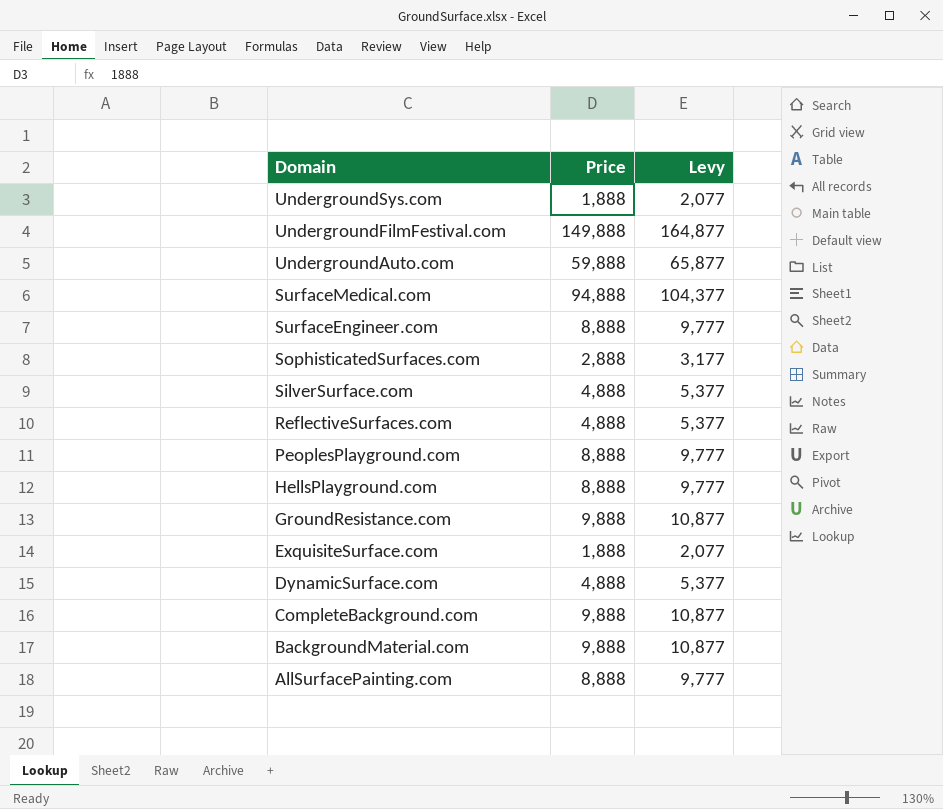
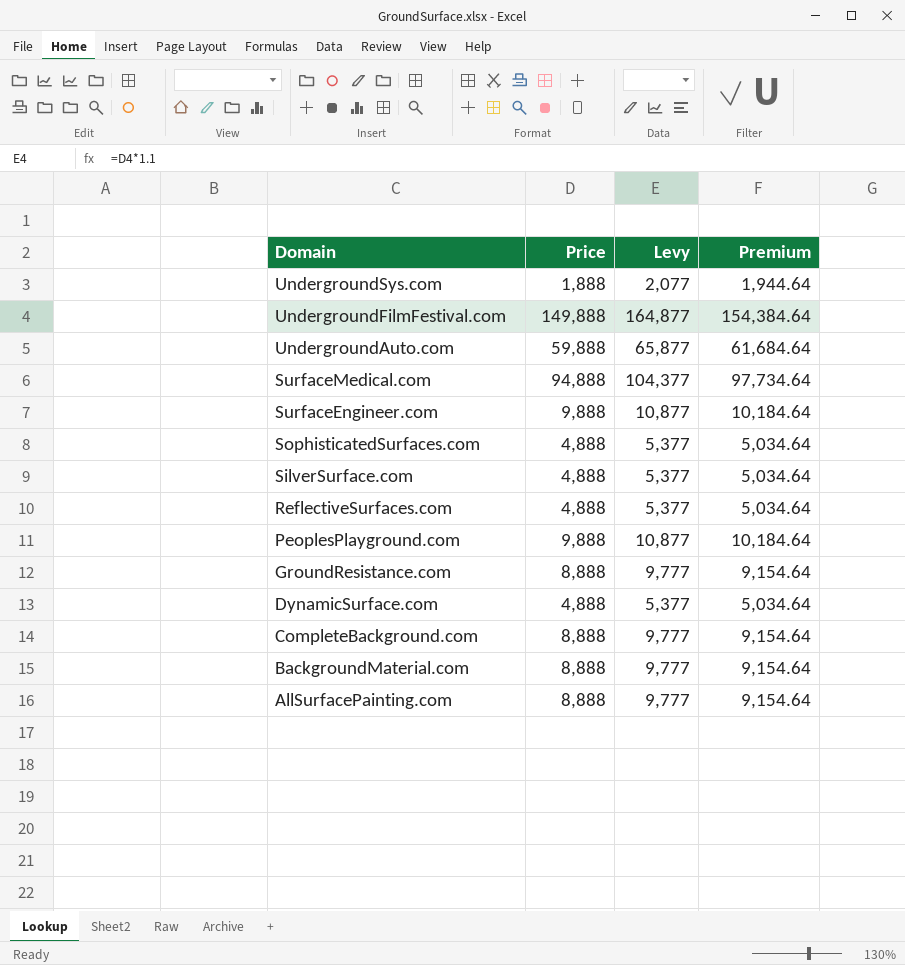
column Premium | formula: none -> [Price] * 1.03
row HellsPlayground.com: 8,888 | 9,777 -> none
row ExquisiteSurface.com: 1,888 | 2,077 -> none
SurfaceEngineer.com | Price: 8,888 -> 9,888
SurfaceEngineer.com | Levy: 9,777 -> 10,877
SophisticatedSurfaces.com | Price: 2,888 -> 4,888
SophisticatedSurfaces.com | Levy: 3,177 -> 5,377
PeoplesPlayground.com | Price: 8,888 -> 9,888
PeoplesPlayground.com | Levy: 9,777 -> 10,877
GroundResistance.com | Price: 9,888 -> 8,888
GroundResistance.com | Levy: 10,877 -> 9,777
CompleteBackground.com | Price: 9,888 -> 8,888
CompleteBackground.com | Levy: 10,877 -> 9,777
BackgroundMaterial.com | Price: 9,888 -> 8,888
BackgroundMaterial.com | Levy: 10,877 -> 9,777

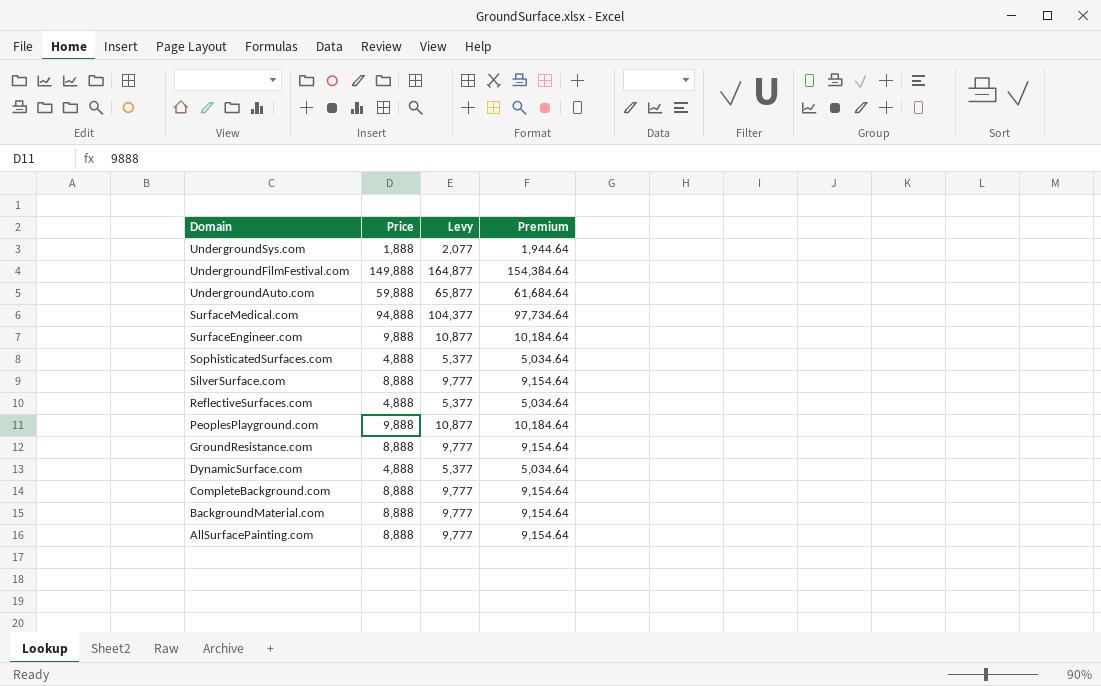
SilverSurface.com | Price: 4,888 -> 8,888
SilverSurface.com | Levy: 5,377 -> 9,777
SilverSurface.com | Premium: 5,034.64 -> 9,154.64

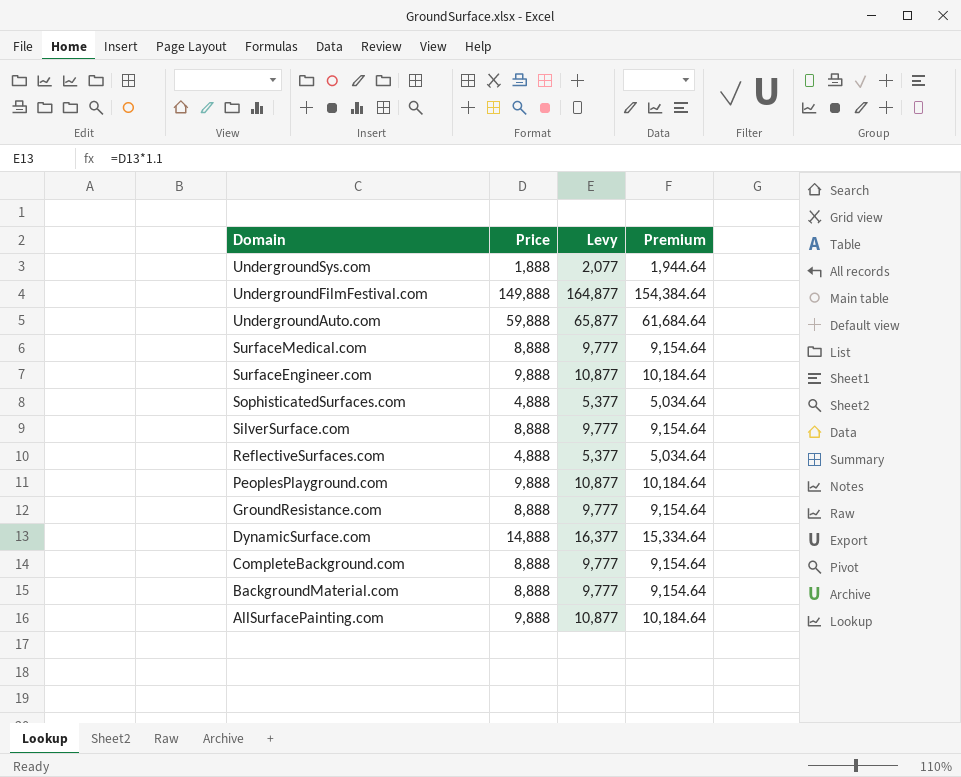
SurfaceMedical.com | Price: 94,888 -> 8,888
SurfaceMedical.com | Levy: 104,377 -> 9,777
SurfaceMedical.com | Premium: 97,734.64 -> 9,154.64
DynamicSurface.com | Price: 4,888 -> 14,888
DynamicSurface.com | Levy: 5,377 -> 16,377
DynamicSurface.com | Premium: 5,034.64 -> 15,334.64
AllSurfacePainting.com | Price: 8,888 -> 9,888
AllSurfacePainting.com | Levy: 9,777 -> 10,877
AllSurfacePainting.com | Premium: 9,154.64 -> 10,184.64

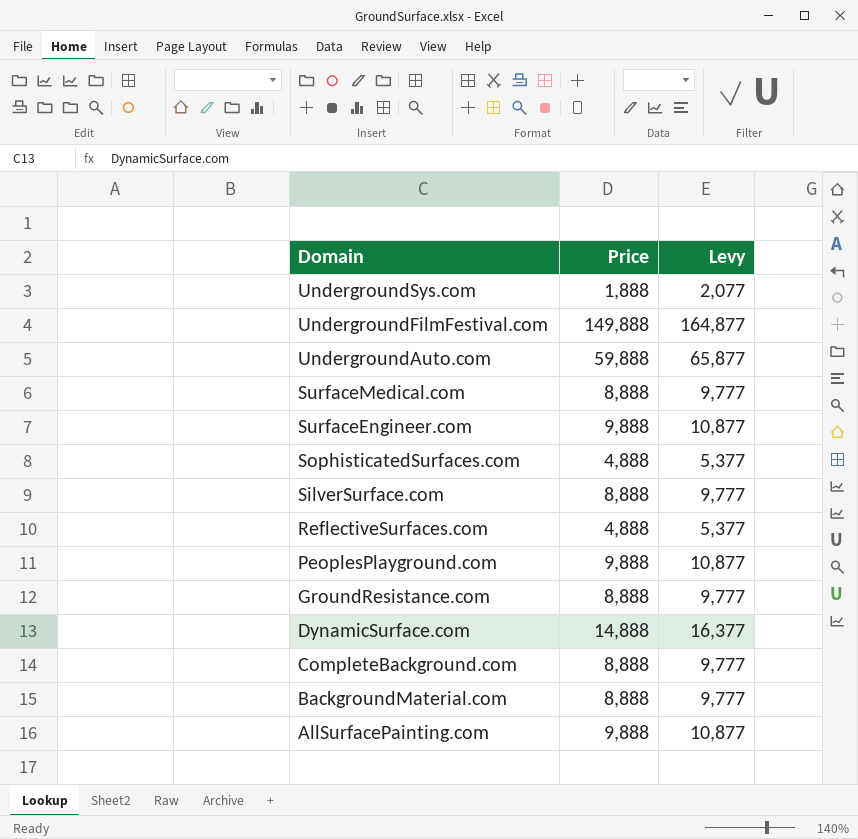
column Premium | formula: [Price] * 1.03 -> none

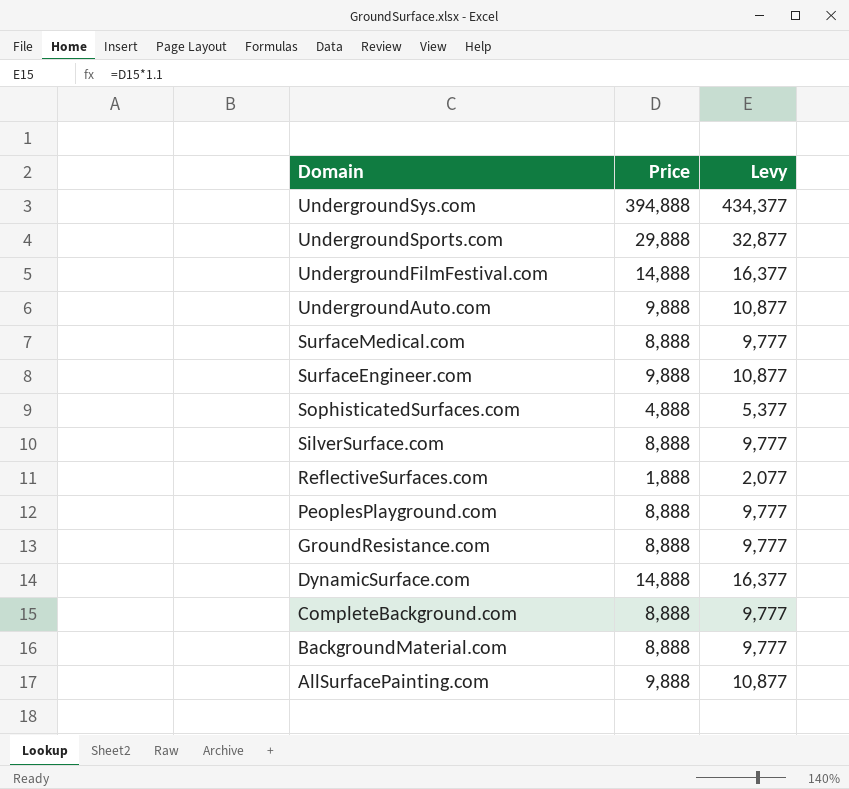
UndergroundSys.com | Price: 1,888 -> 394,888
UndergroundSys.com | Levy: 2,077 -> 434,377
row UndergroundSports.com: none -> 29,888 | 32,877
UndergroundFilmFestival.com | Price: 149,888 -> 14,888
UndergroundFilmFestival.com | Levy: 164,877 -> 16,377
UndergroundAuto.com | Price: 59,888 -> 9,888
UndergroundAuto.com | Levy: 65,877 -> 10,877
ReflectiveSurfaces.com | Price: 4,888 -> 1,888
ReflectiveSurfaces.com | Levy: 5,377 -> 2,077
PeoplesPlayground.com | Price: 9,888 -> 8,888
PeoplesPlayground.com | Levy: 10,877 -> 9,777

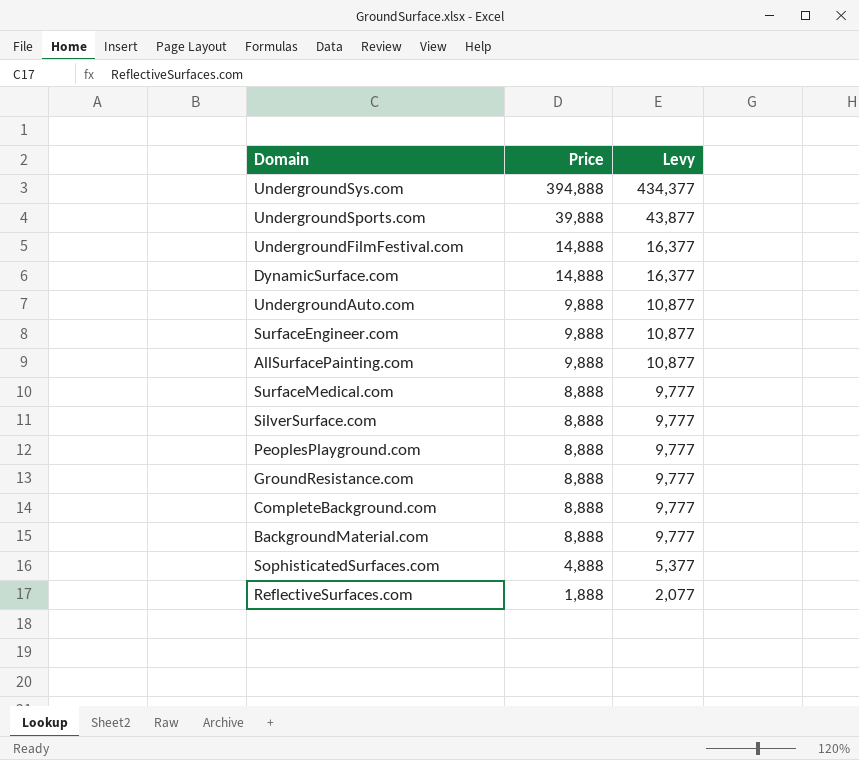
row order: Domain descending -> Price descending
UndergroundSports.com | Price: 29,888 -> 39,888
UndergroundSports.com | Levy: 32,877 -> 43,877

